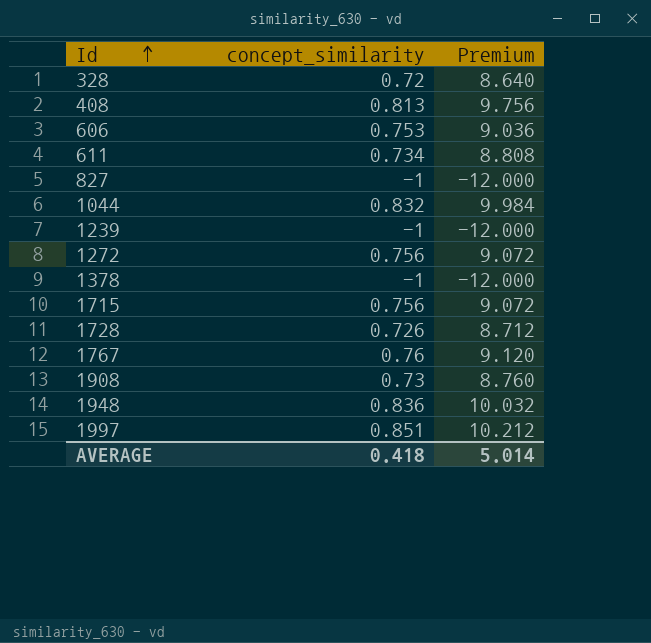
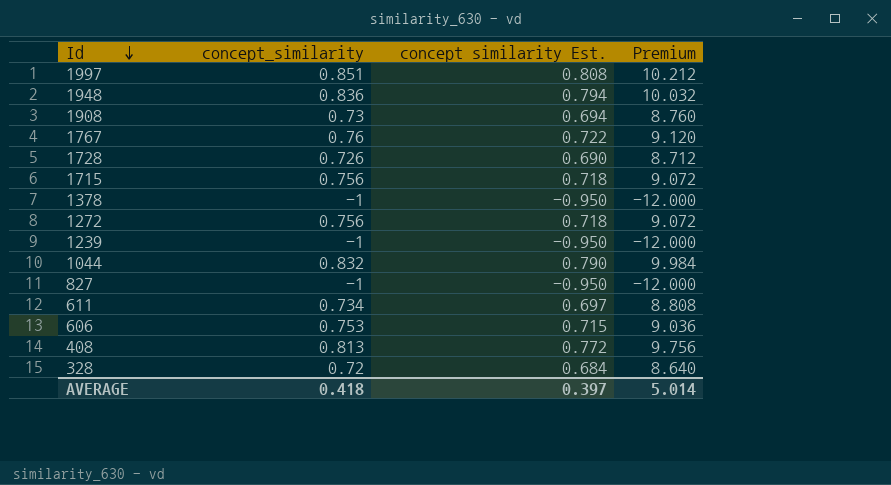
row order: Id ascending -> Id descending
column concept similarity Est. | formula: none -> [concept_similarity] * 0.95

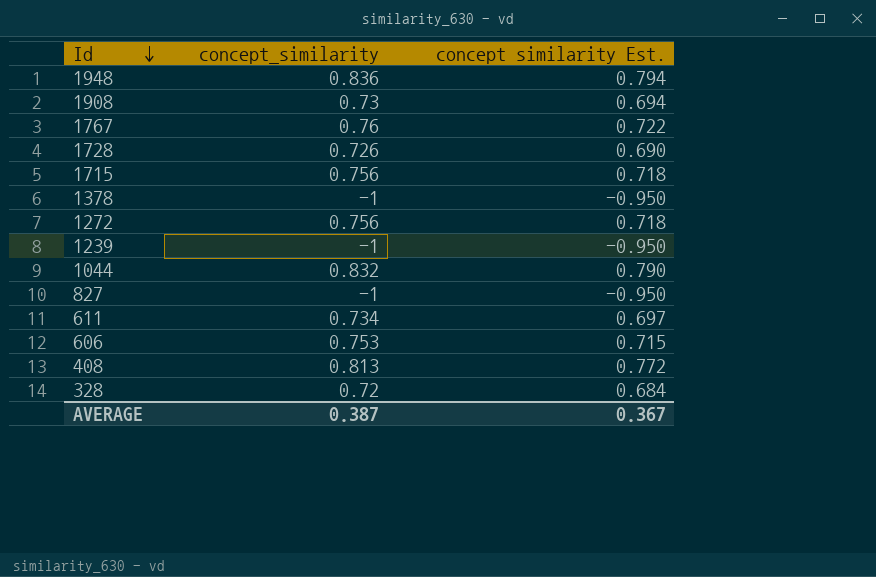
column Premium | formula: [concept_similarity] * 12 -> none
row 1997: 0.851 | 0.808 | 10.212 -> none
AVERAGE | concept_similarity: 0.418 -> 0.387
AVERAGE | concept similarity Est.: 0.397 -> 0.367

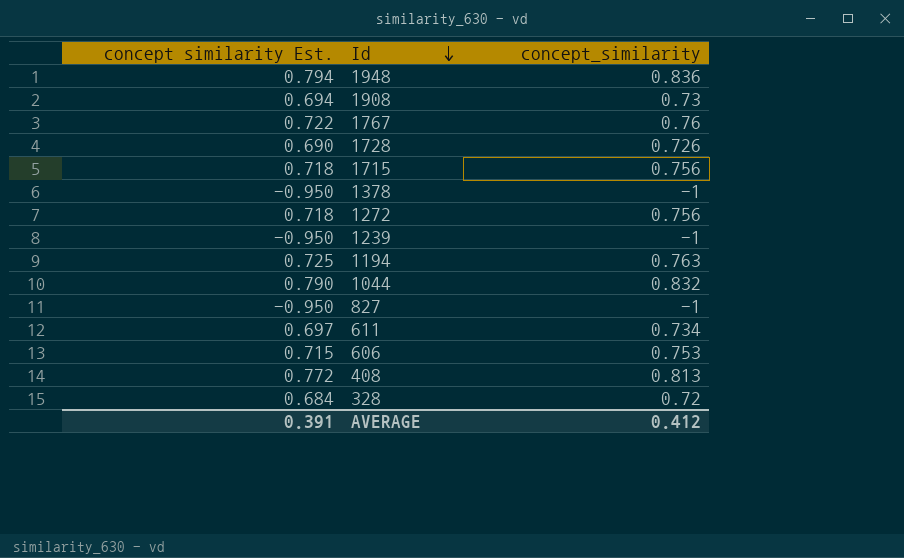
column concept similarity Est. | position: 3 -> 1
row 1194: none -> 0.725 | 0.763
AVERAGE | concept similarity Est.: 0.367 -> 0.391
AVERAGE | concept_similarity: 0.387 -> 0.412

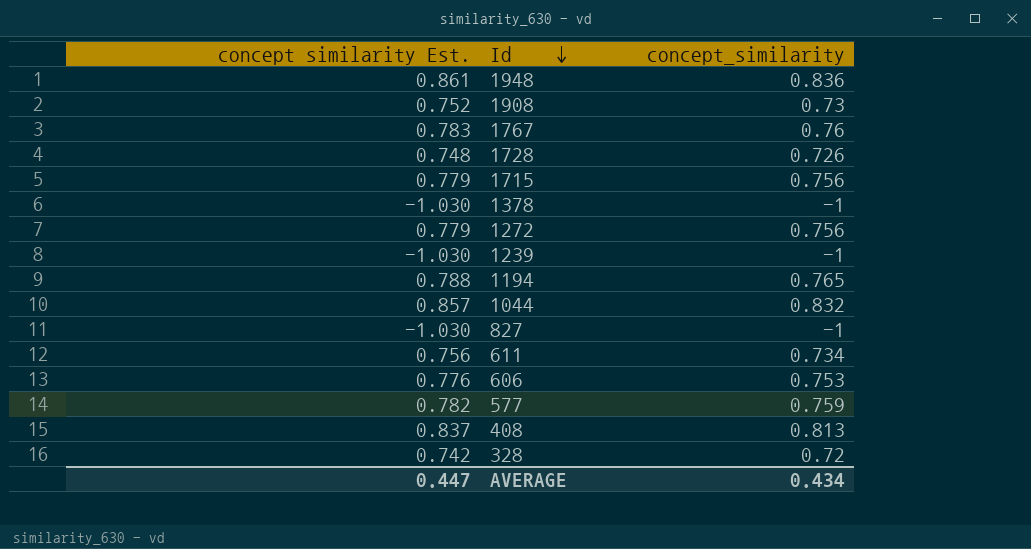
column concept similarity Est. | formula: [concept_similarity] * 0.95 -> [concept_similarity] * 1.03
1194 | concept_similarity: 0.763 -> 0.765
row 577: none -> 0.782 | 0.759
AVERAGE | concept similarity Est.: 0.391 -> 0.447
AVERAGE | concept_similarity: 0.412 -> 0.434

